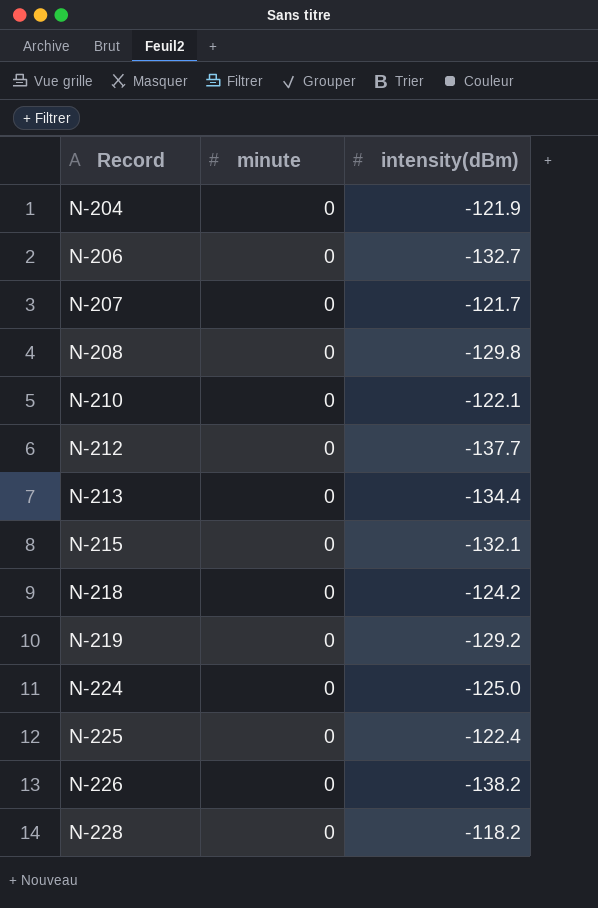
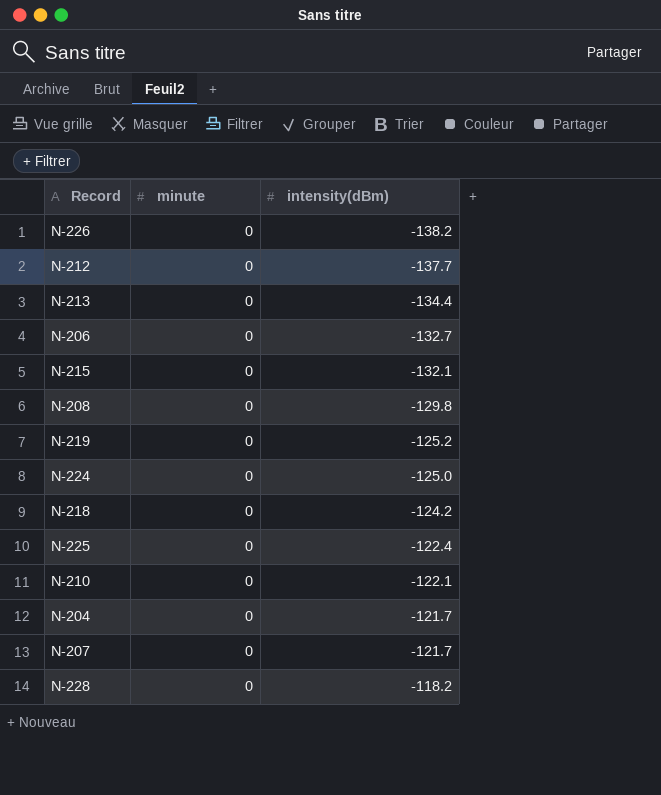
row order: Record ascending -> intensity(dBm) ascending
N-219 | intensity(dBm): -129.2 -> -125.2
N-204 | intensity(dBm): -121.9 -> -121.7

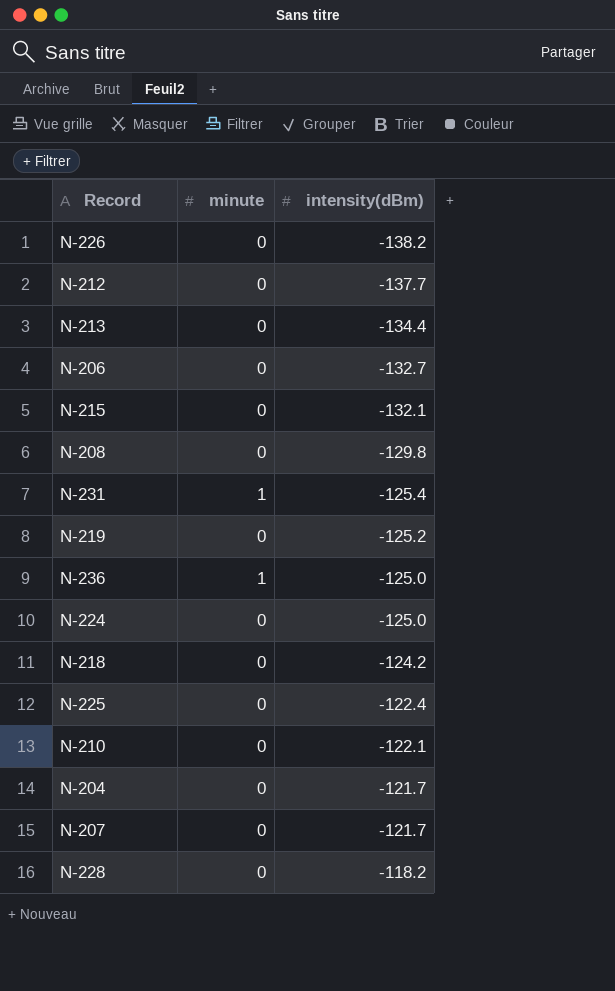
row N-231: none -> 1 | -125.4
row N-236: none -> 1 | -125.0

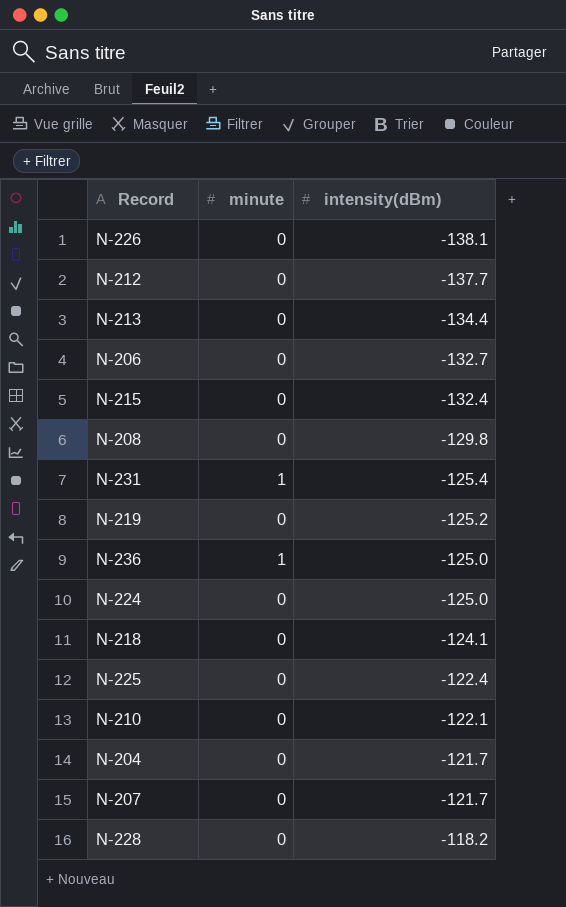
N-226 | intensity(dBm): -138.2 -> -138.1
N-215 | intensity(dBm): -132.1 -> -132.4
N-218 | intensity(dBm): -124.2 -> -124.1

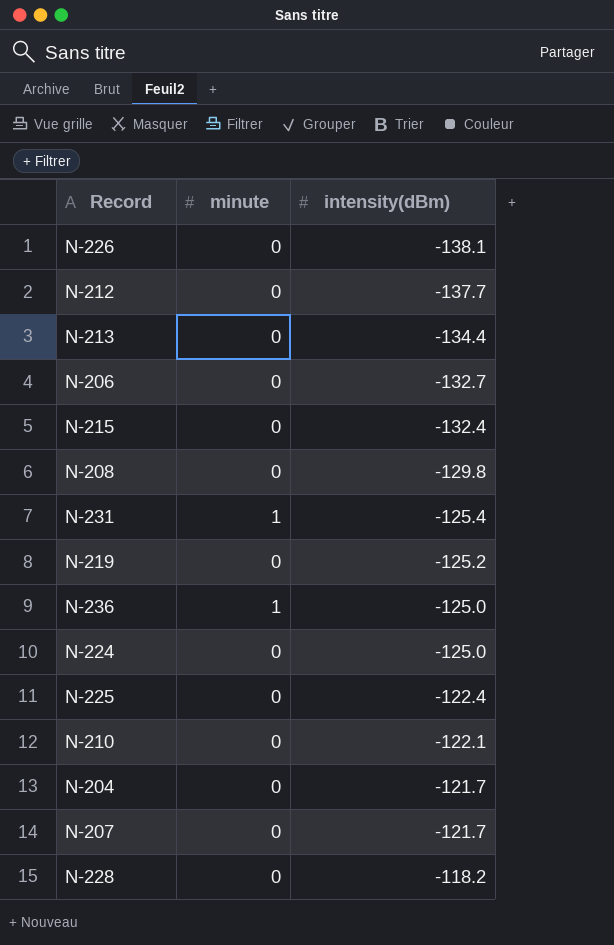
row N-218: 0 | -124.1 -> none

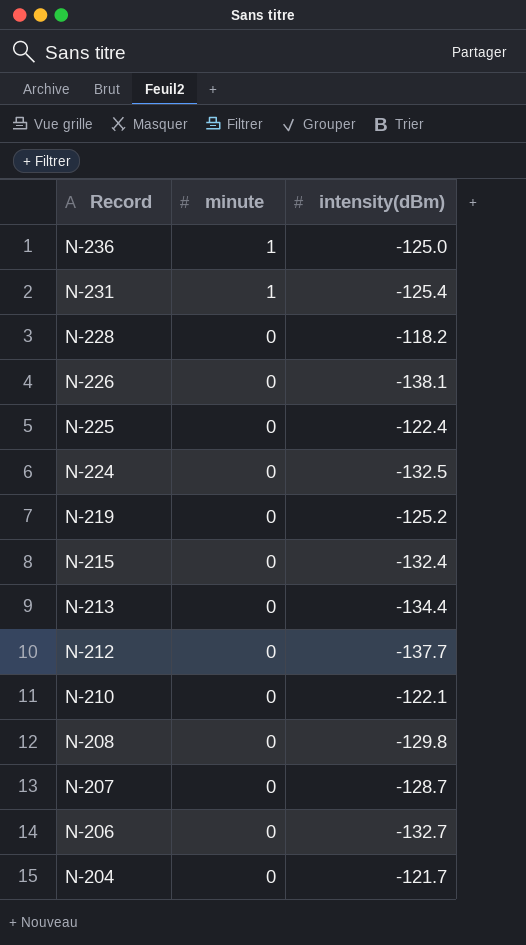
row order: intensity(dBm) ascending -> Record descending
N-224 | intensity(dBm): -125.0 -> -132.5
N-207 | intensity(dBm): -121.7 -> -128.7

